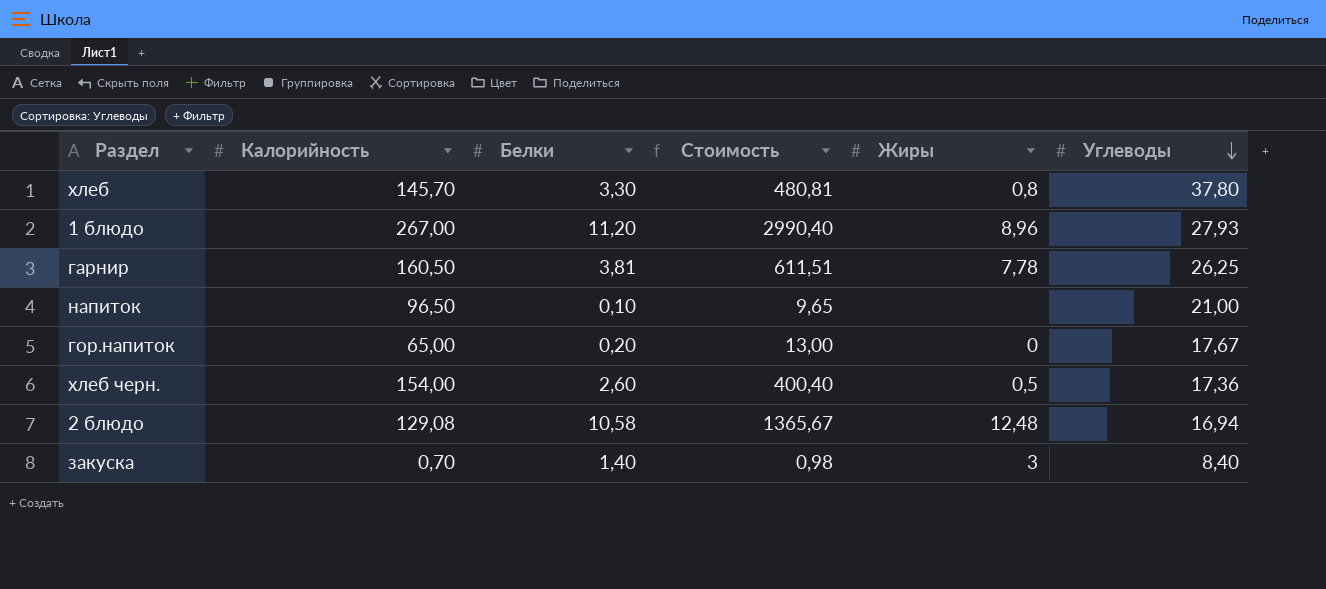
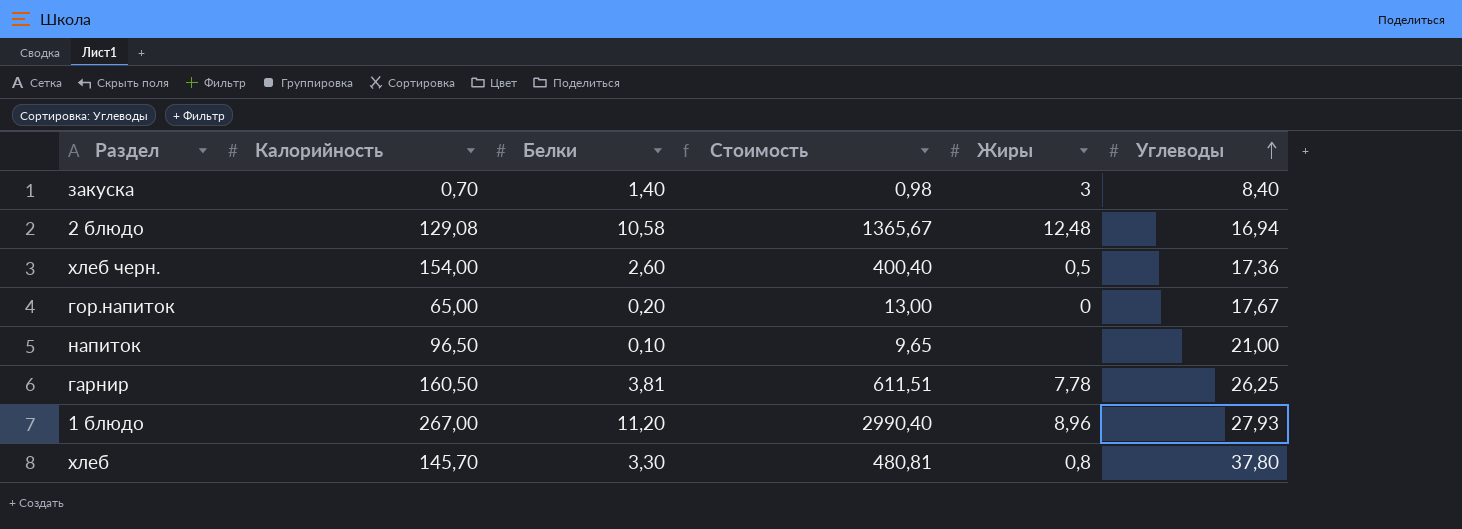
row order: Углеводы descending -> Углеводы ascending

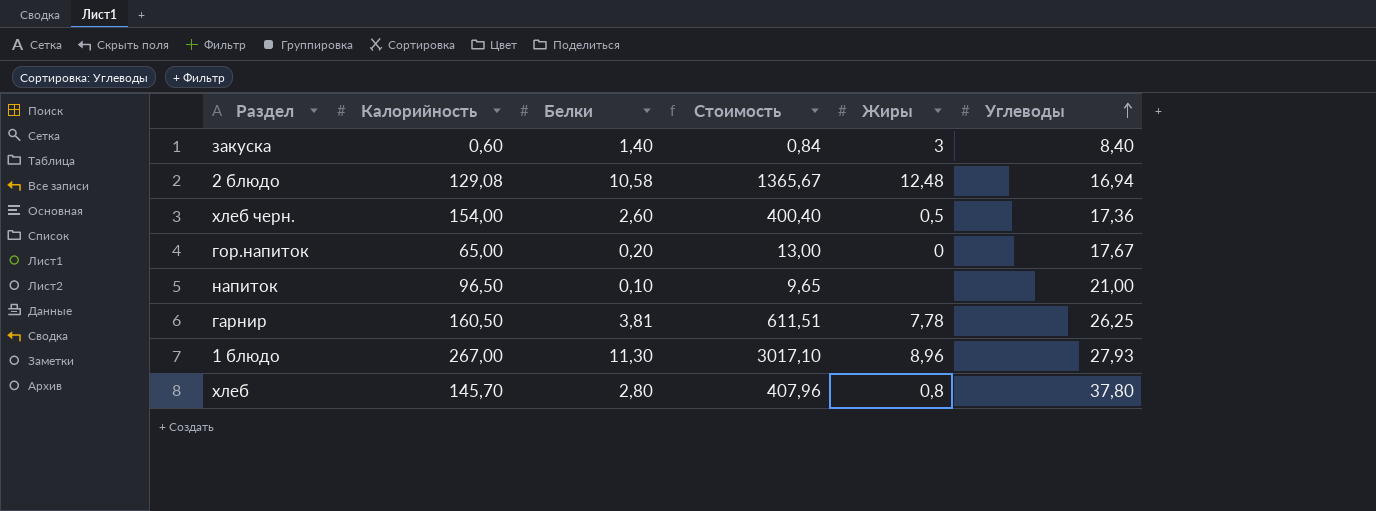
закуска | Калорийность: 0,70 -> 0,60
закуска | Стоимость: 0,98 -> 0,84
1 блюдо | Белки: 11,20 -> 11,30
1 блюдо | Стоимость: 2990,40 -> 3017,10
хлеб | Белки: 3,30 -> 2,80
хлеб | Стоимость: 480,81 -> 407,96

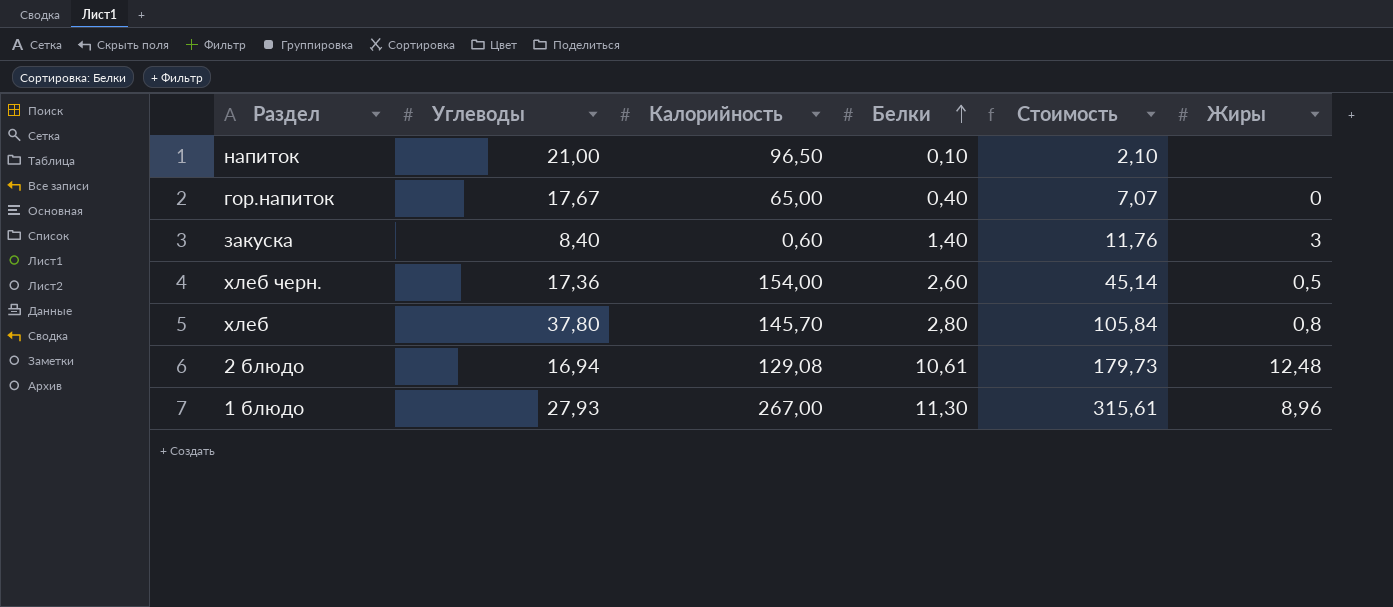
row order: Углеводы ascending -> Белки ascending
column Углеводы | position: 6 -> 2
column Стоимость | formula: [Калорийность] * [Белки] -> [Углеводы] * [Белки]
row гарнир: 160,50 | 3,81 | 611,51 | 7,78 | 26,25 -> none
гор.напиток | Белки: 0,20 -> 0,40
2 блюдо | Белки: 10,58 -> 10,61

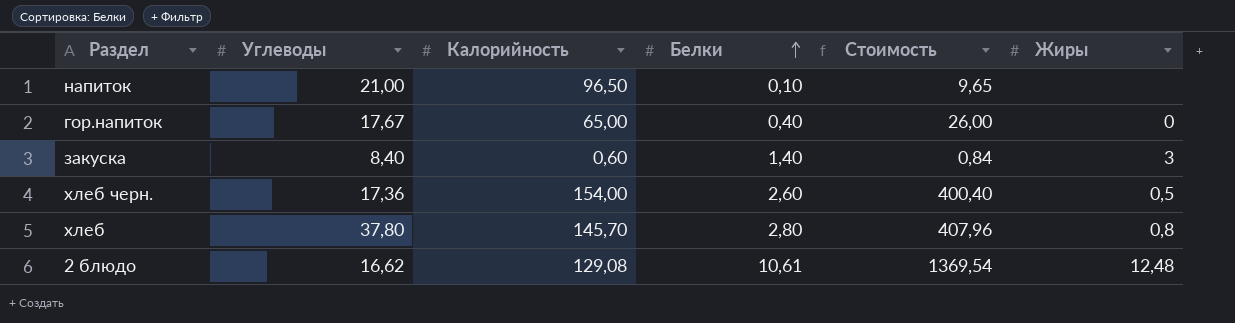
column Стоимость | formula: [Углеводы] * [Белки] -> [Калорийность] * [Белки]
row 1 блюдо: 27,93 | 267,00 | 11,30 | 315,61 | 8,96 -> none
2 блюдо | Углеводы: 16,94 -> 16,62

